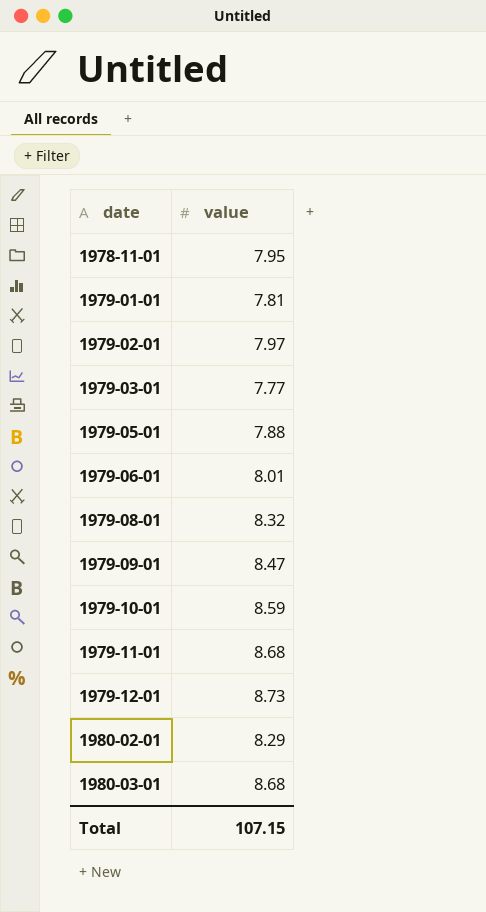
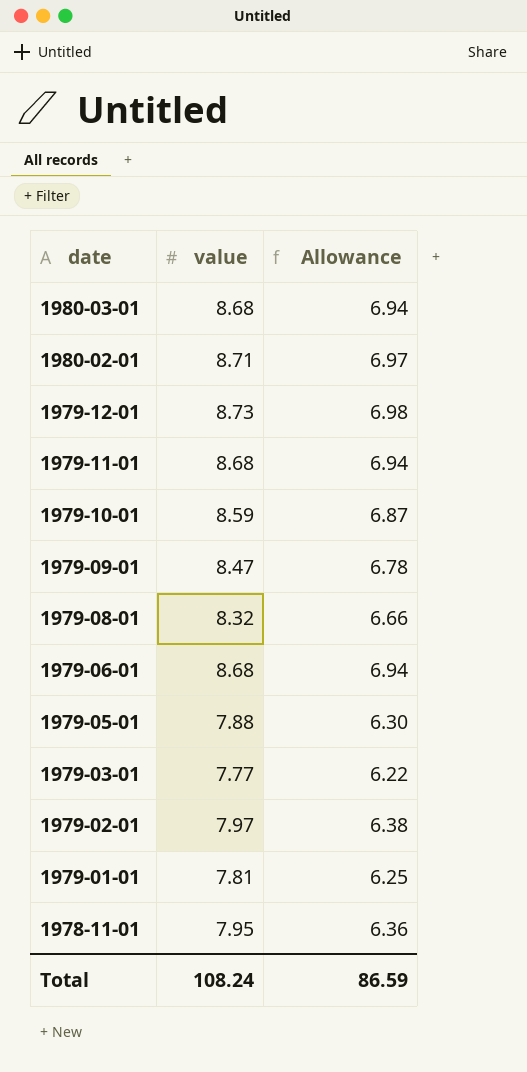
row order: date ascending -> date descending
column Allowance | formula: none -> [value] * 0.8
1980-02-01 | value: 8.29 -> 8.71
1979-06-01 | value: 8.01 -> 8.68
Total | value: 107.15 -> 108.24

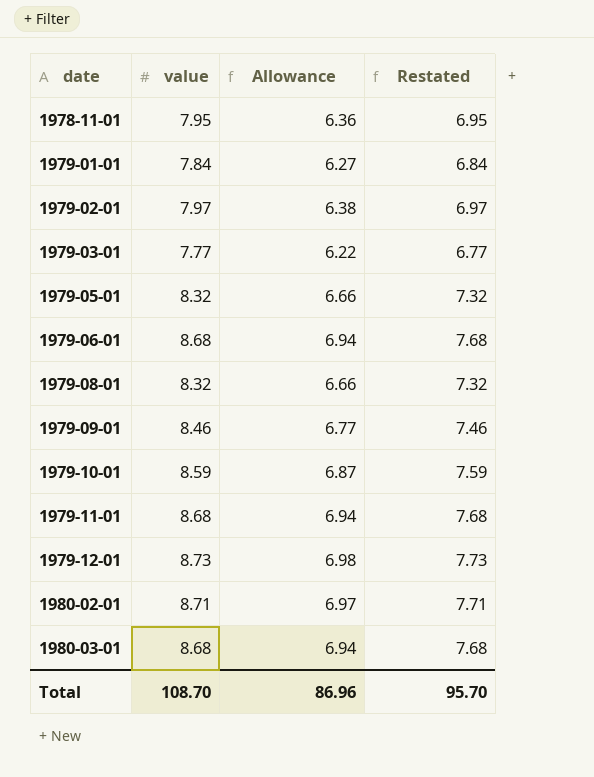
row order: date descending -> date ascending
column Restated | formula: none -> [value] - 1
1979-01-01 | value: 7.81 -> 7.84
1979-01-01 | Allowance: 6.25 -> 6.27
1979-05-01 | value: 7.88 -> 8.32
1979-05-01 | Allowance: 6.30 -> 6.66
1979-09-01 | value: 8.47 -> 8.46
1979-09-01 | Allowance: 6.78 -> 6.77
Total | value: 108.24 -> 108.70
Total | Allowance: 86.59 -> 86.96

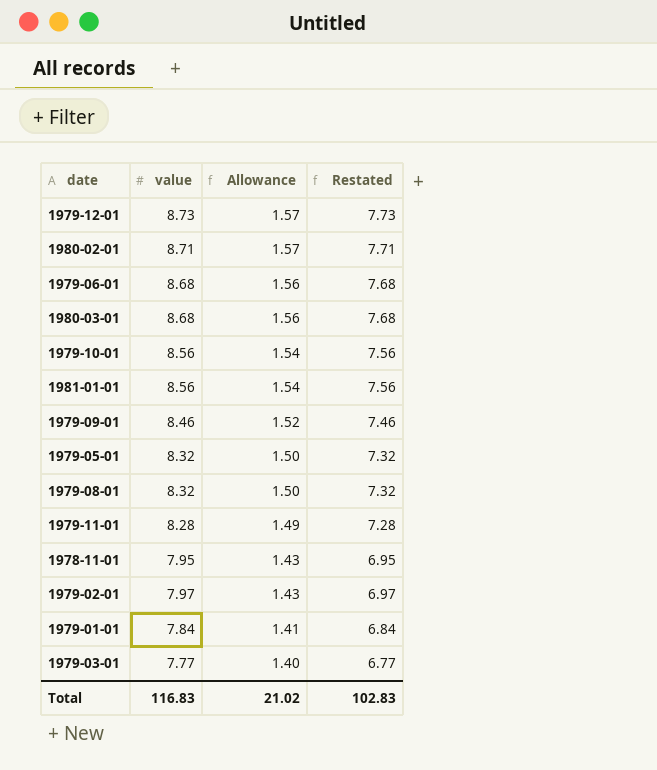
row order: date ascending -> Allowance descending
column Allowance | formula: [value] * 0.8 -> [value] * 0.18
1979-10-01 | value: 8.59 -> 8.56
1979-10-01 | Restated: 7.59 -> 7.56
row 1981-01-01: none -> 8.56 | 1.54 | 7.56
1979-11-01 | value: 8.68 -> 8.28
1979-11-01 | Restated: 7.68 -> 7.28
Total | value: 108.70 -> 116.83
Total | Allowance: 86.96 -> 21.02
Total | Restated: 95.70 -> 102.83

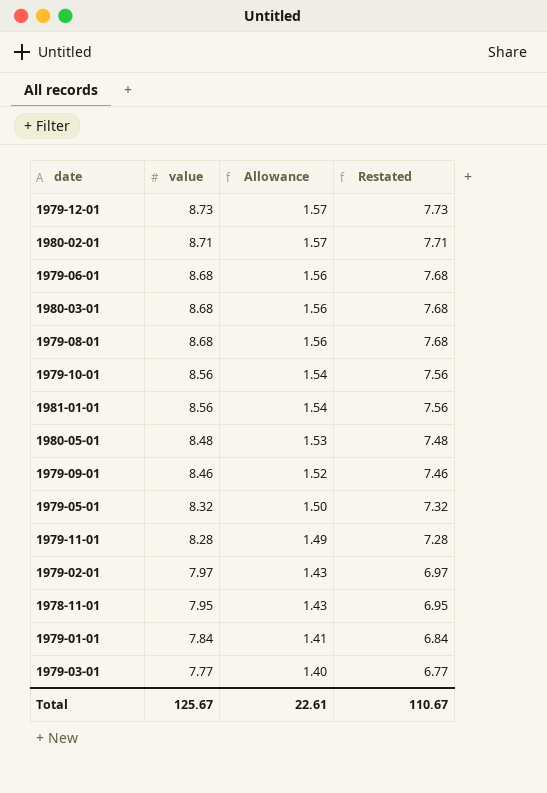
row order: Allowance descending -> value descending
1979-08-01 | value: 8.32 -> 8.68
1979-08-01 | Allowance: 1.50 -> 1.56
1979-08-01 | Restated: 7.32 -> 7.68
row 1980-05-01: none -> 8.48 | 1.53 | 7.48
Total | value: 116.83 -> 125.67
Total | Allowance: 21.02 -> 22.61
Total | Restated: 102.83 -> 110.67

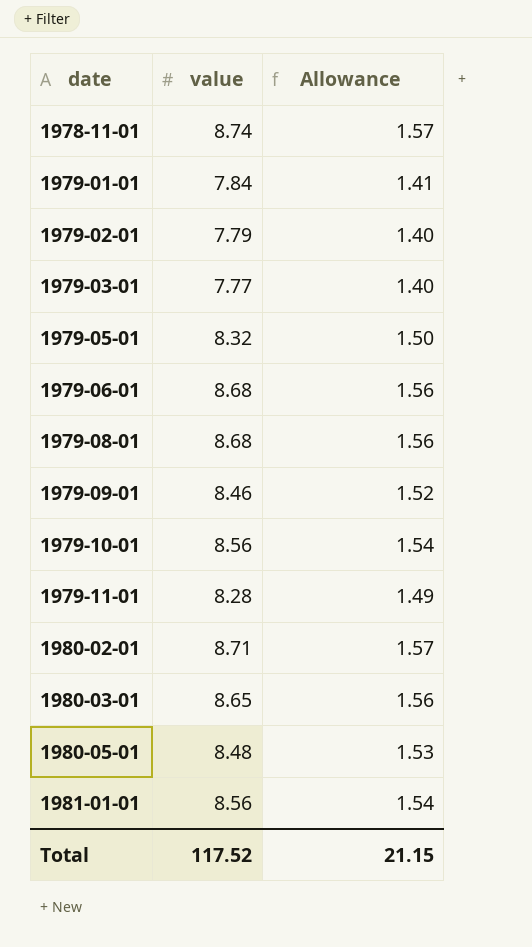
row order: value descending -> date ascending
column Restated | formula: [value] - 1 -> none
row 1979-12-01: 8.73 | 1.57 | 7.73 -> none
1978-11-01 | value: 7.95 -> 8.74
1978-11-01 | Allowance: 1.43 -> 1.57
1979-02-01 | value: 7.97 -> 7.79
1979-02-01 | Allowance: 1.43 -> 1.40
1980-03-01 | value: 8.68 -> 8.65
Total | value: 125.67 -> 117.52
Total | Allowance: 22.61 -> 21.15

